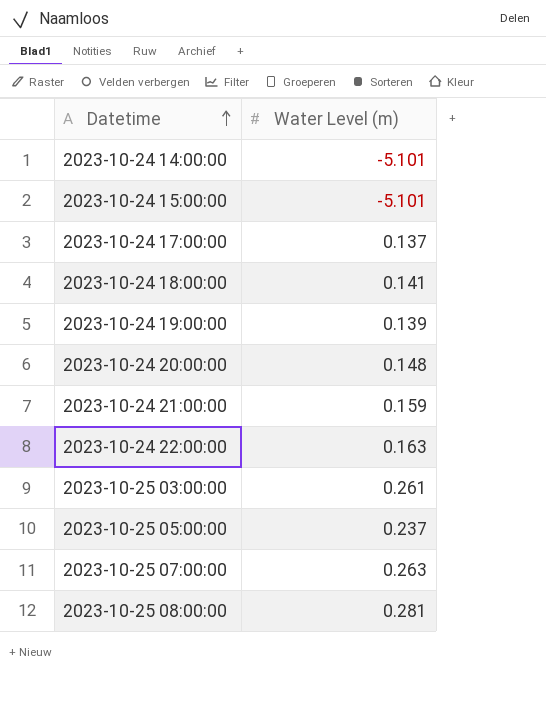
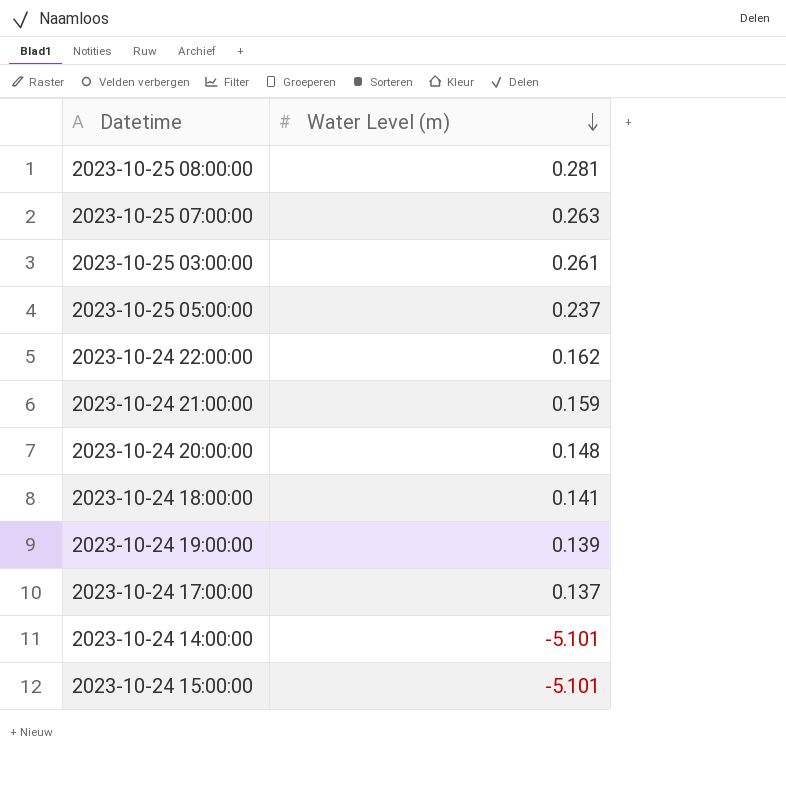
row order: Datetime ascending -> Water Level (m) descending
2023-10-24 22:00:00 | Water Level (m): 0.163 -> 0.162

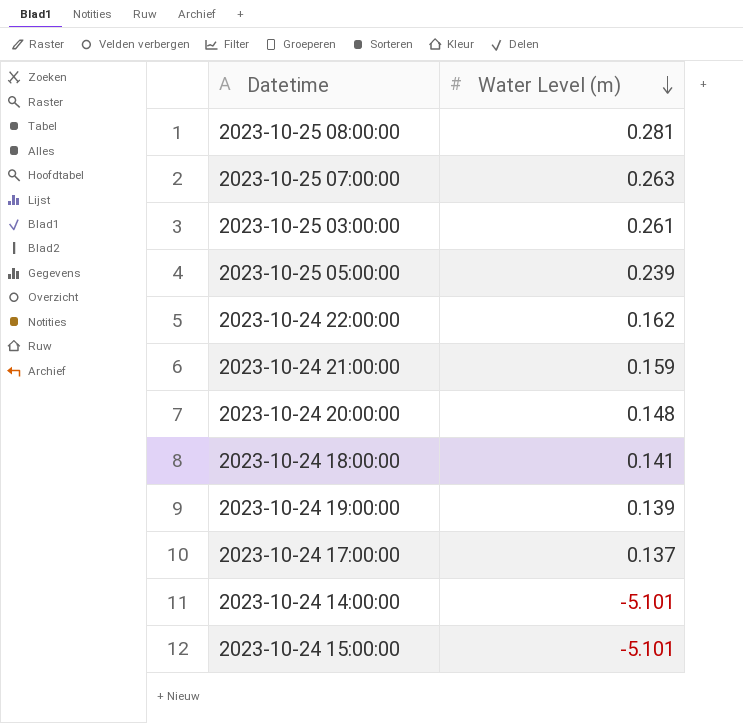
2023-10-25 05:00:00 | Water Level (m): 0.237 -> 0.239

